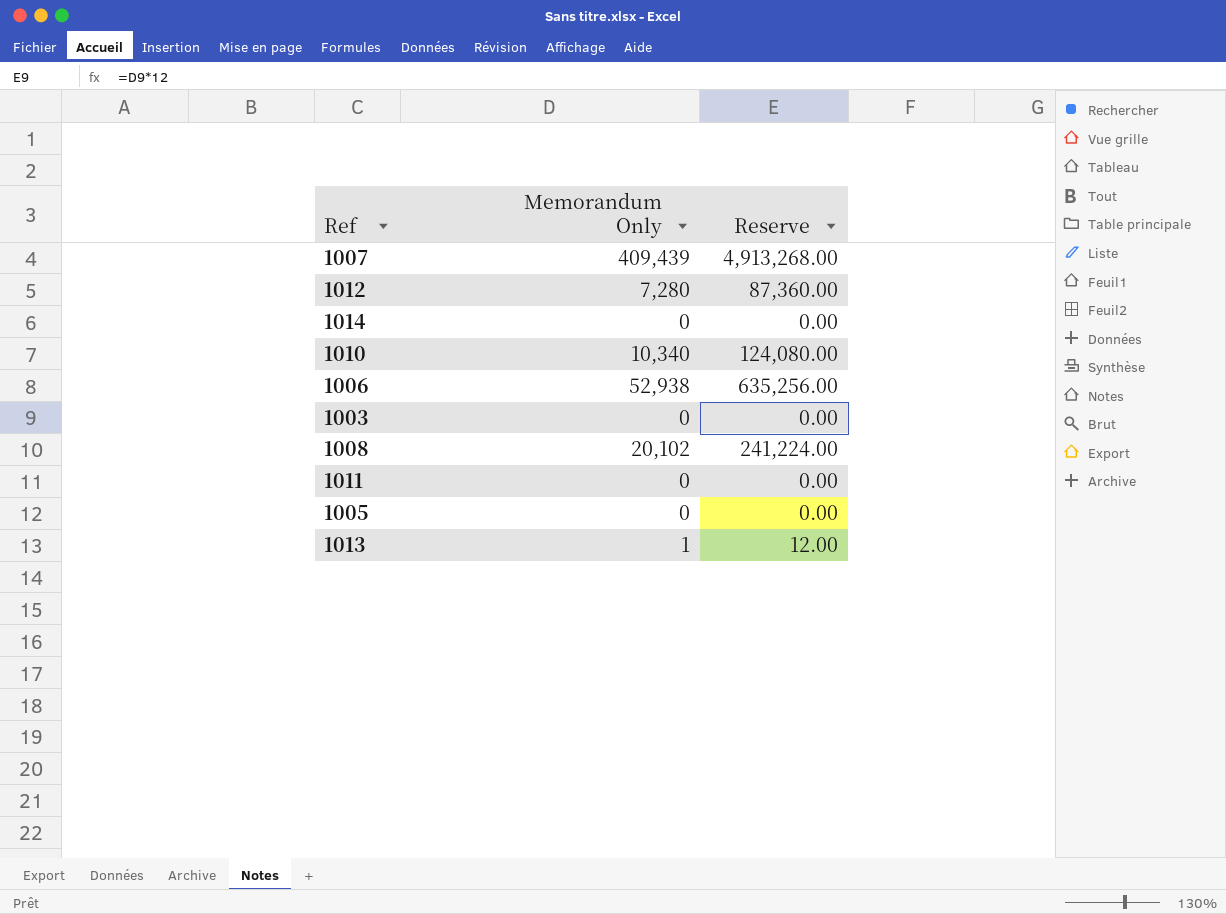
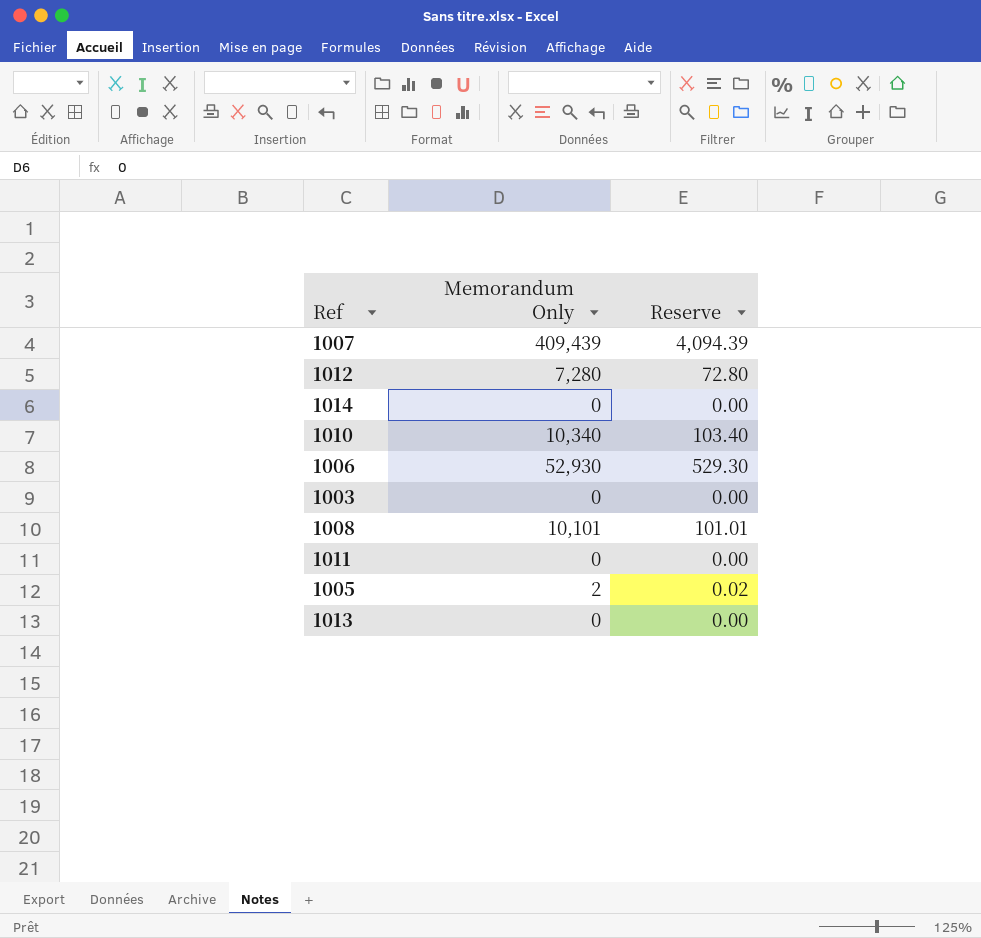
column Reserve | formula: [Memorandum Only] * 12 -> [Memorandum Only] * 0.01
1006 | Memorandum Only: 52,938 -> 52,930
1008 | Memorandum Only: 20,102 -> 10,101
1005 | Memorandum Only: 0 -> 2
1013 | Memorandum Only: 1 -> 0

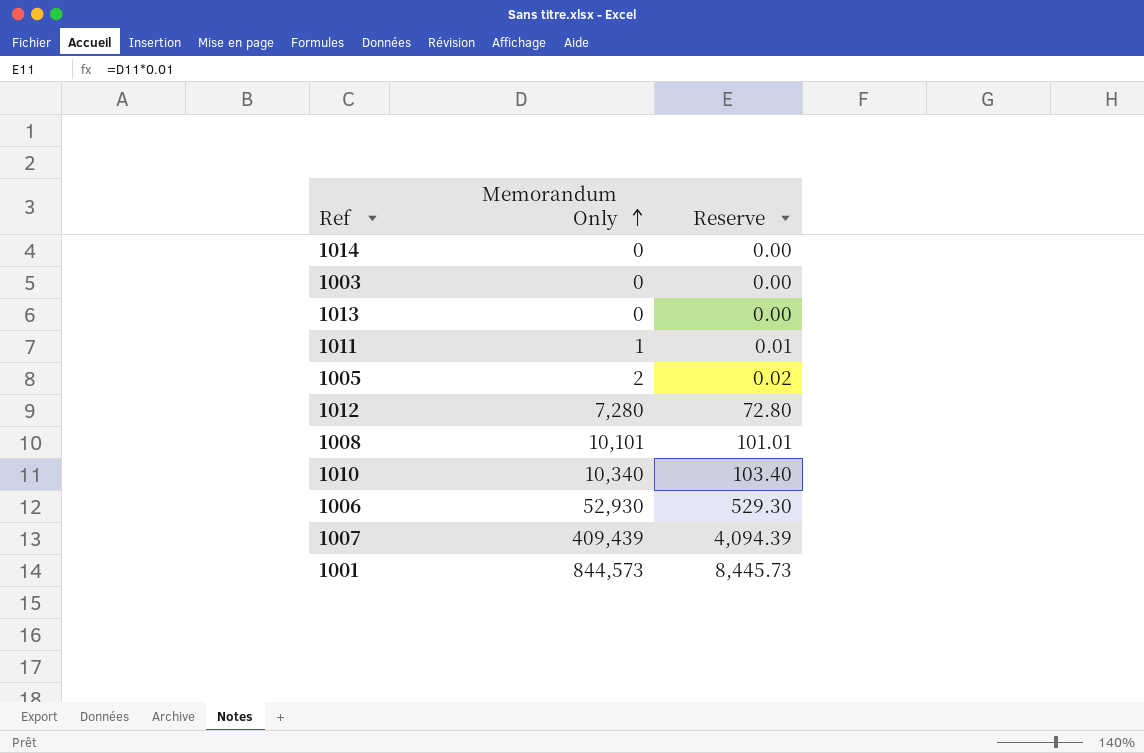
row order: none -> Memorandum Only ascending
1011 | Memorandum Only: 0 -> 1
1011 | Reserve: 0.00 -> 0.01
row 1001: none -> 844,573 | 8,445.73

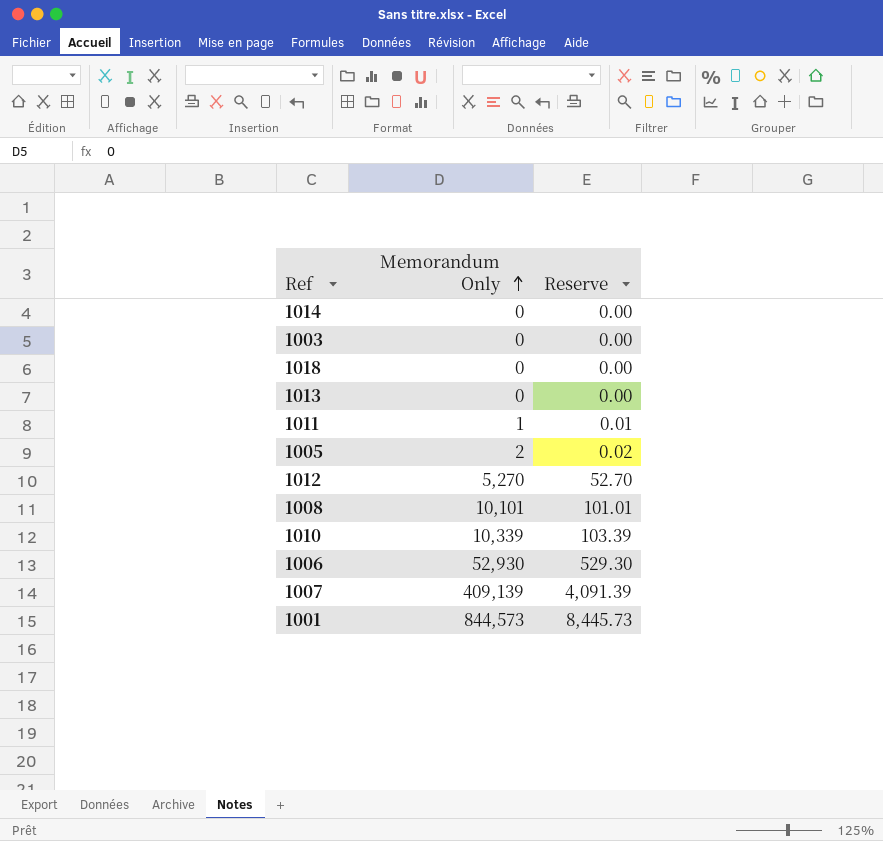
row 1018: none -> 0 | 0.00
1012 | Memorandum Only: 7,280 -> 5,270
1012 | Reserve: 72.80 -> 52.70
1010 | Memorandum Only: 10,340 -> 10,339
1010 | Reserve: 103.40 -> 103.39
1007 | Memorandum Only: 409,439 -> 409,139
1007 | Reserve: 4,094.39 -> 4,091.39

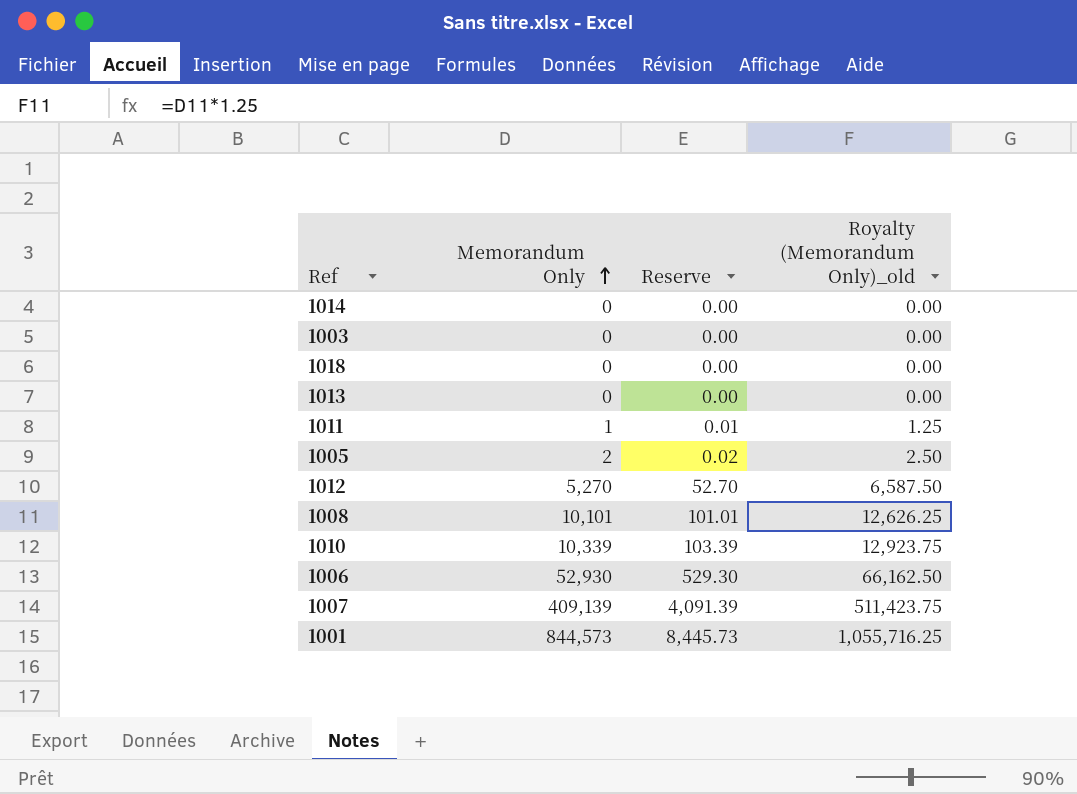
column Royalty (Memorandum Only)_old | formula: none -> [Memorandum Only] * 1.25

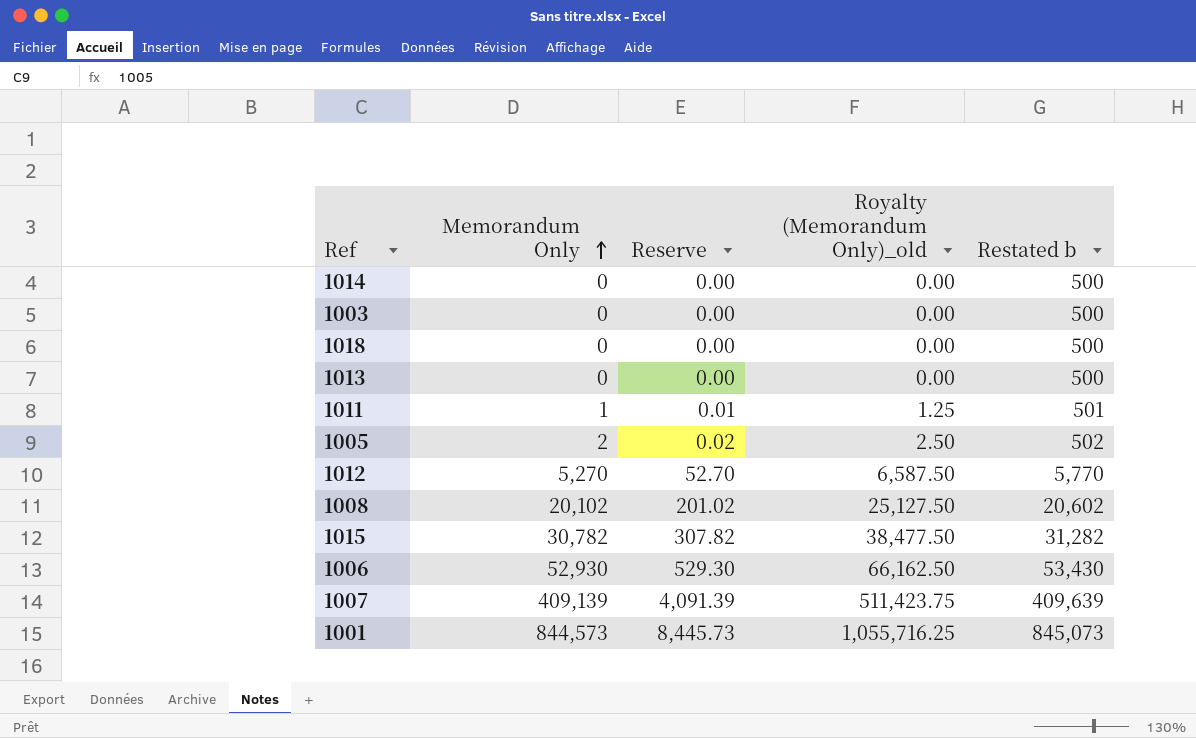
column Restated b | formula: none -> [Memorandum Only] + 500
row 1010: 10,339 | 103.39 | 12,923.75 -> none
1008 | Memorandum Only: 10,101 -> 20,102
1008 | Reserve: 101.01 -> 201.02
1008 | Royalty (Memorandum Only)_old: 12,626.25 -> 25,127.50
row 1015: none -> 30,782 | 307.82 | 38,477.50 | 31,282

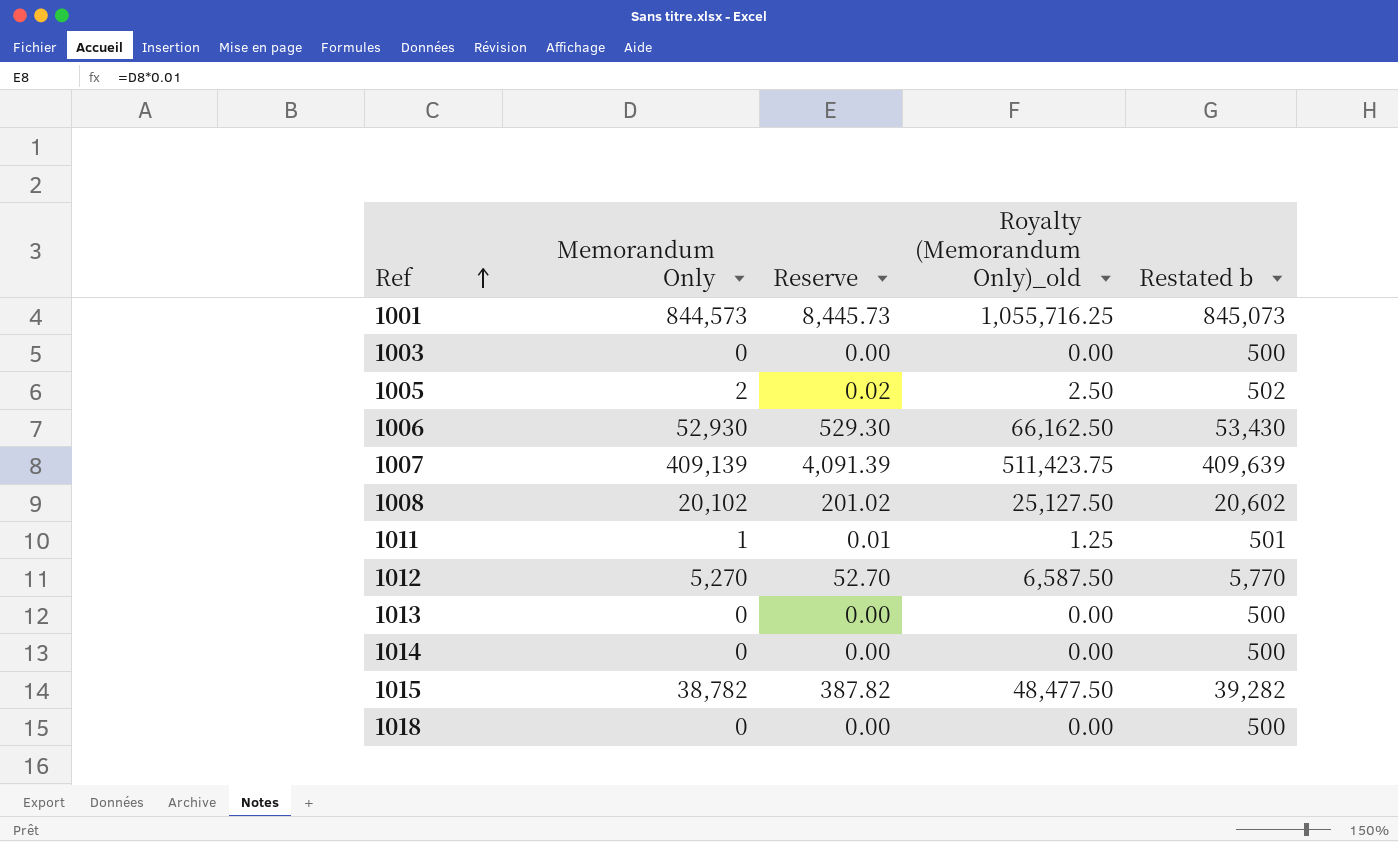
row order: Memorandum Only ascending -> Ref ascending
1015 | Memorandum Only: 30,782 -> 38,782
1015 | Reserve: 307.82 -> 387.82
1015 | Royalty (Memorandum Only)_old: 38,477.50 -> 48,477.50
1015 | Restated b: 31,282 -> 39,282

